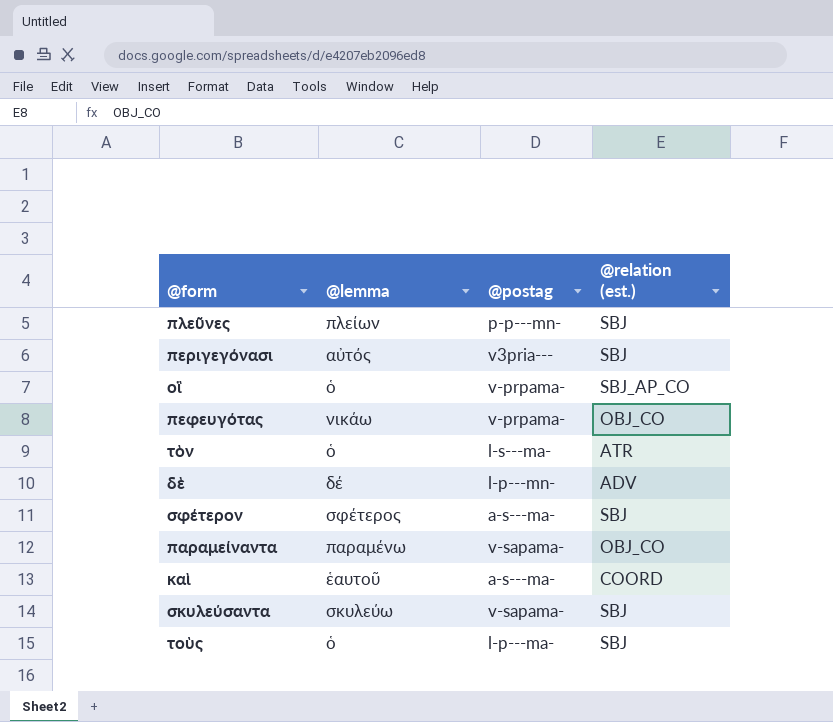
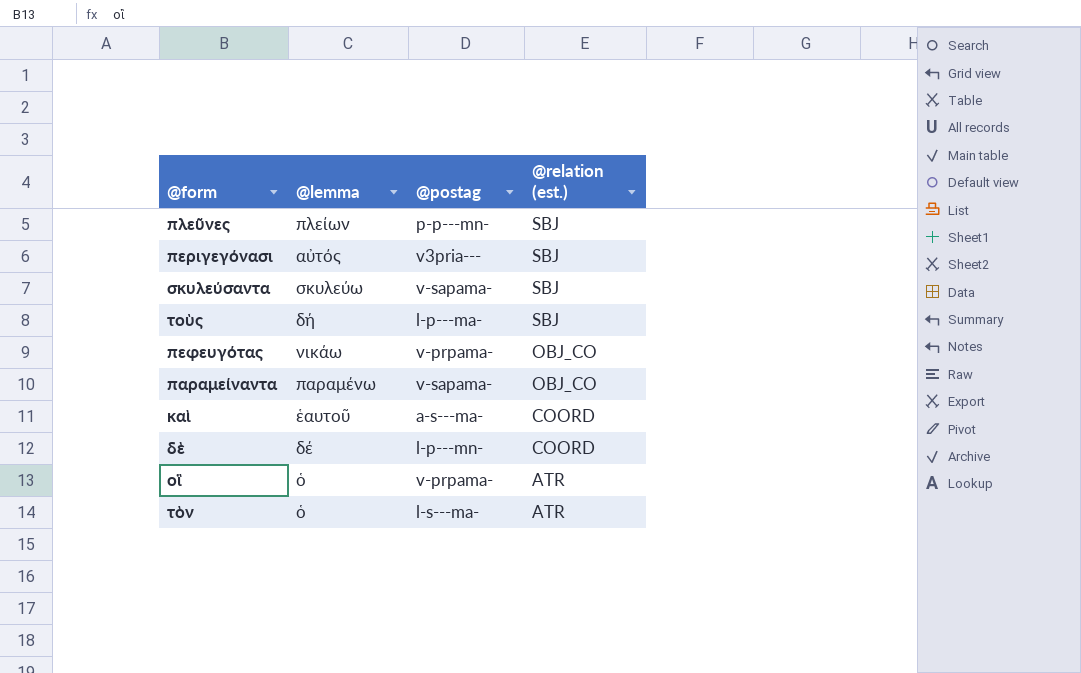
row order: none -> @relation (est.) descending
row σφέτερον: σφέτερος | a-s---ma- | SBJ -> none
τοὺς | @lemma: ὁ -> δή
δὲ | @relation (est.): ADV -> COORD
οἳ | @relation (est.): SBJ_AP_CO -> ATR

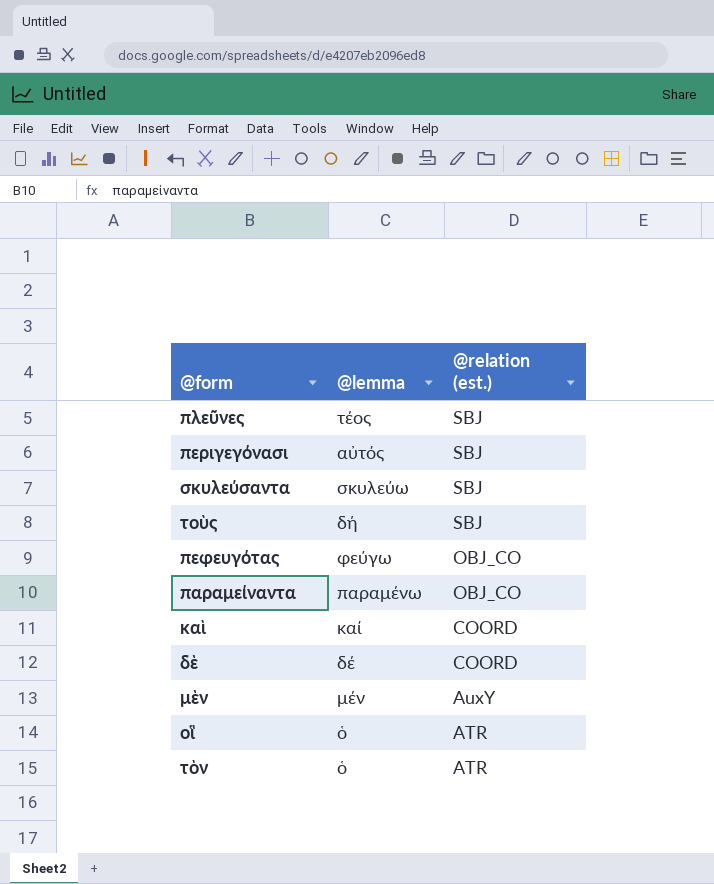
column @postag | position: 3 -> none
πλεῦνες | @lemma: πλείων -> τέος
πεφευγότας | @lemma: νικάω -> φεύγω
καὶ | @lemma: ἑαυτοῦ -> καί
row μὲν: none -> μέν | AuxY

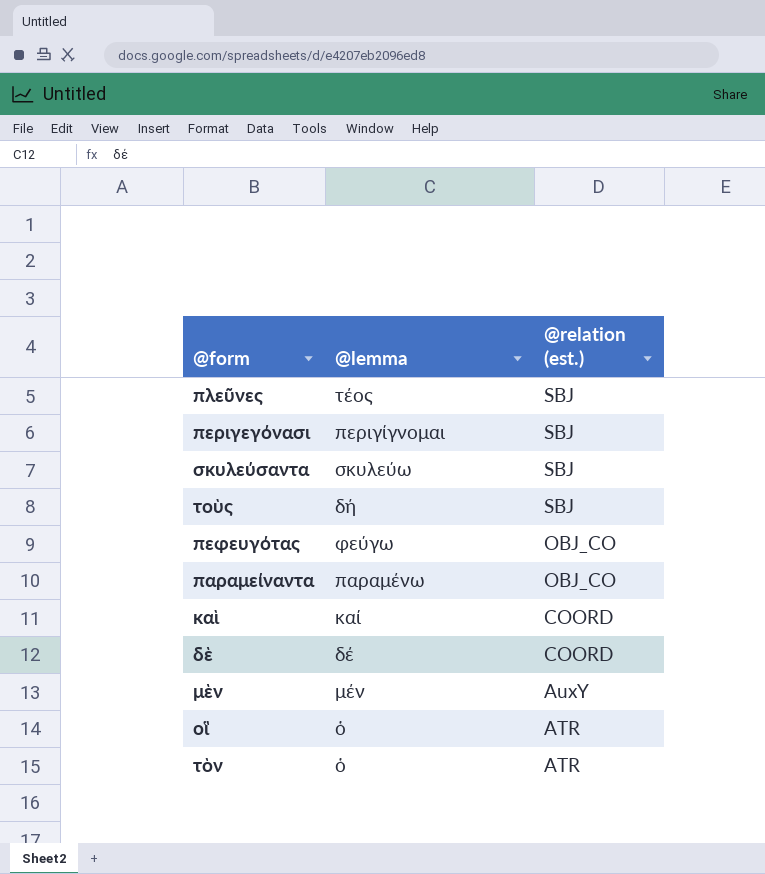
περιγεγόνασι | @lemma: αὐτός -> περιγίγνομαι

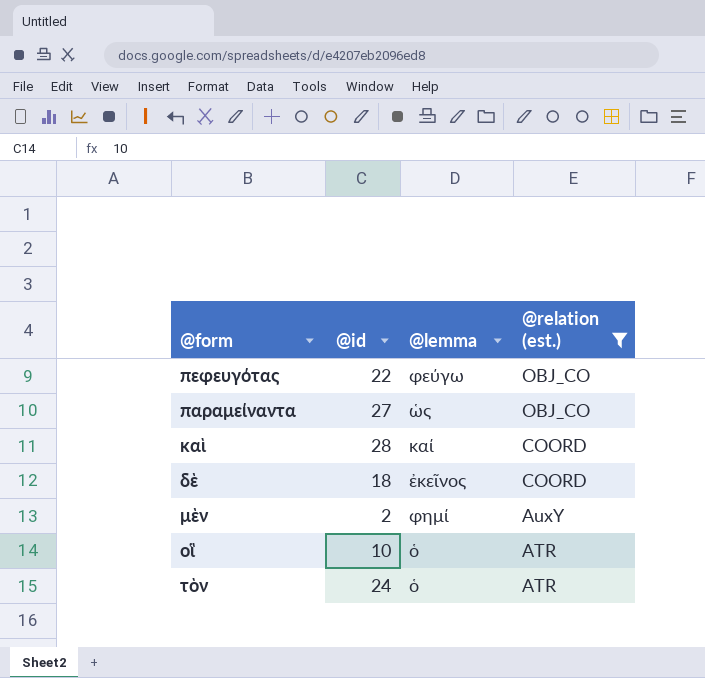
filter: none -> @relation (est.) != SBJ
column @id | position: none -> 2
παραμείναντα | @lemma: παραμένω -> ὡς
δὲ | @lemma: δέ -> ἐκεῖνος
μὲν | @lemma: μέν -> φημί

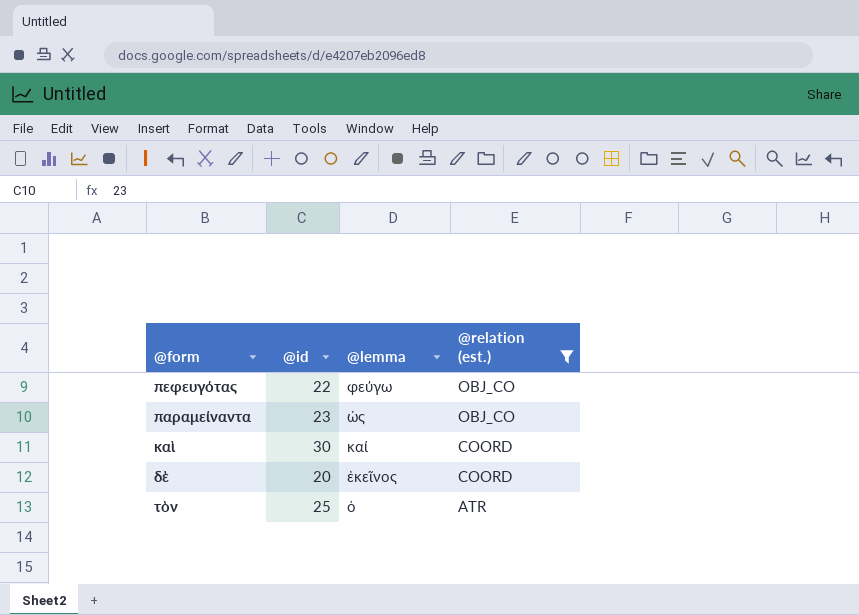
row μὲν: 2 | φημί | AuxY -> none
row οἳ: 10 | ὁ | ATR -> none
παραμείναντα | @id: 27 -> 23
καὶ | @id: 28 -> 30
δὲ | @id: 18 -> 20
τὸν | @id: 24 -> 25

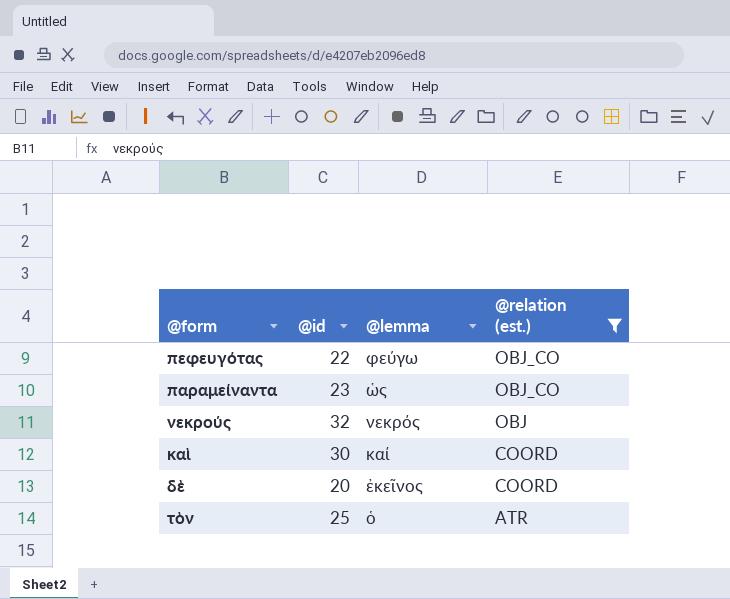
row νεκρούς: none -> 32 | νεκρός | OBJ

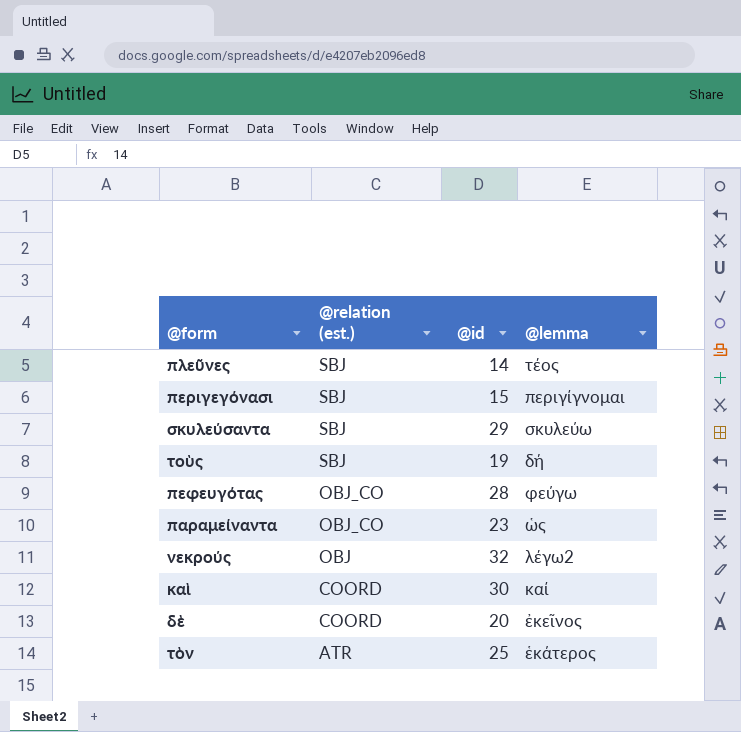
filter: @relation (est.) != SBJ -> none
column @relation (est.) | position: 4 -> 2
πεφευγότας | @id: 22 -> 28
νεκρούς | @lemma: νεκρός -> λέγω2
τὸν | @lemma: ὁ -> ἑκάτερος

